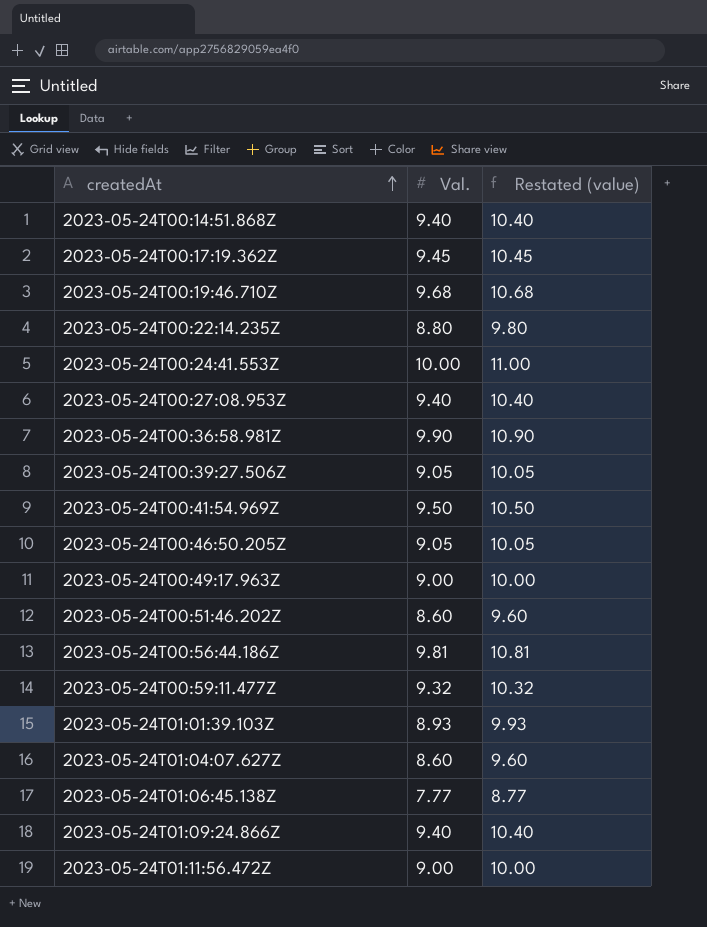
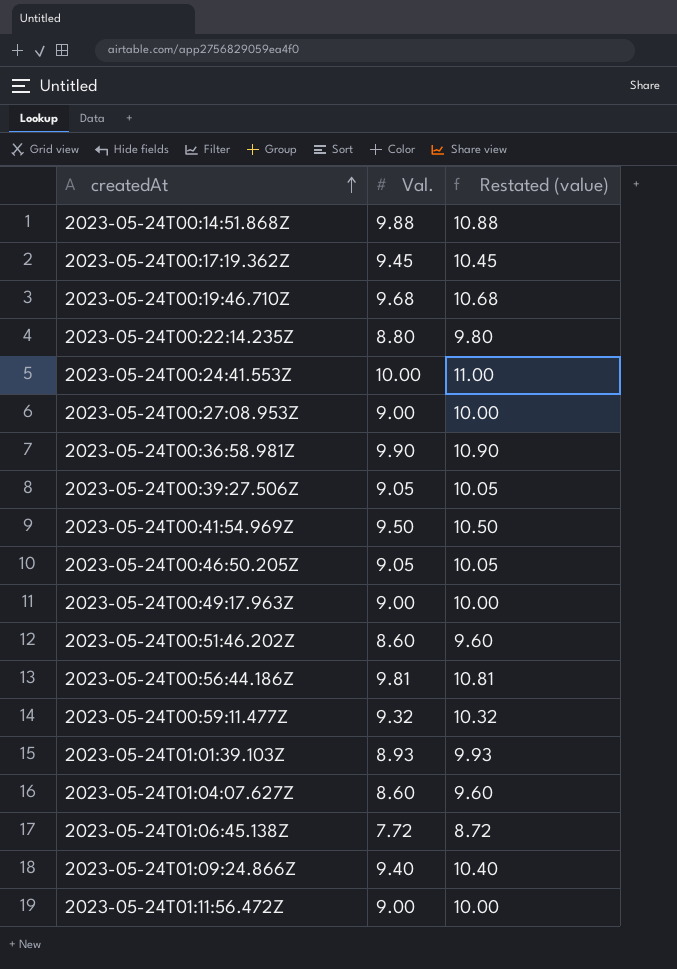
2023-05-24T00:14:51.868Z | Val.: 9.40 -> 9.88
2023-05-24T00:14:51.868Z | Restated (value): 10.40 -> 10.88
2023-05-24T00:27:08.953Z | Val.: 9.40 -> 9.00
2023-05-24T00:27:08.953Z | Restated (value): 10.40 -> 10.00
2023-05-24T01:06:45.138Z | Val.: 7.77 -> 7.72
2023-05-24T01:06:45.138Z | Restated (value): 8.77 -> 8.72

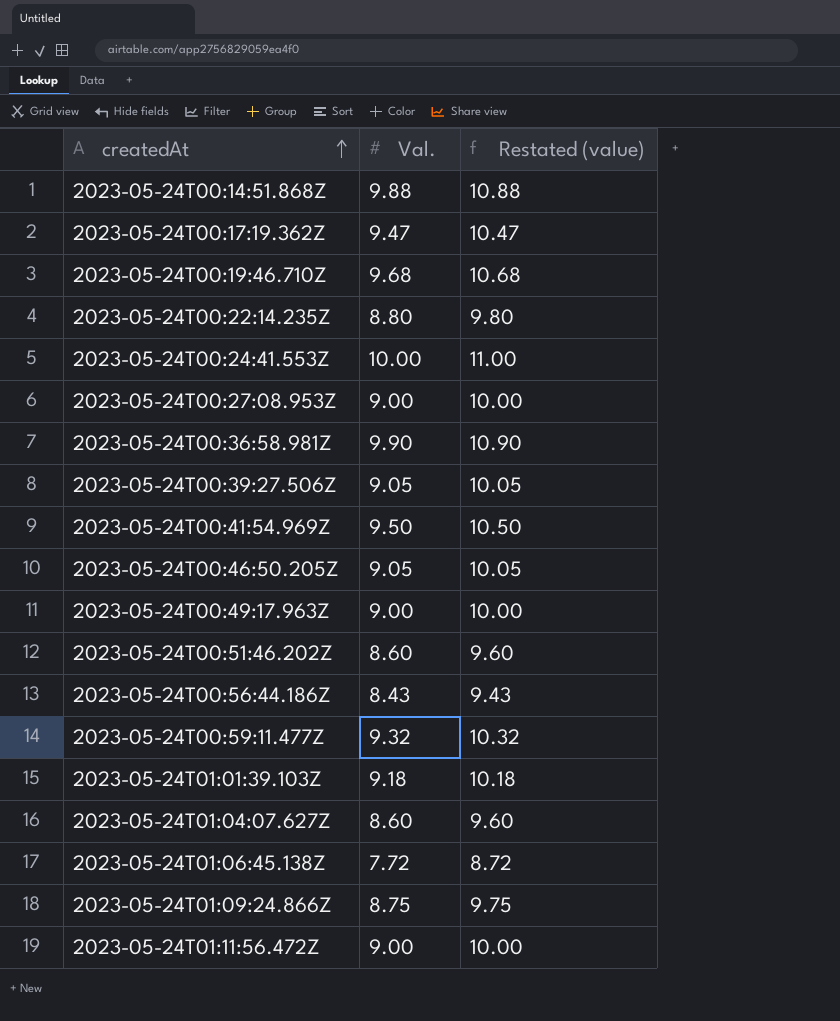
2023-05-24T00:17:19.362Z | Val.: 9.45 -> 9.47
2023-05-24T00:17:19.362Z | Restated (value): 10.45 -> 10.47
2023-05-24T00:56:44.186Z | Val.: 9.81 -> 8.43
2023-05-24T00:56:44.186Z | Restated (value): 10.81 -> 9.43
2023-05-24T01:01:39.103Z | Val.: 8.93 -> 9.18
2023-05-24T01:01:39.103Z | Restated (value): 9.93 -> 10.18
2023-05-24T01:09:24.866Z | Val.: 9.40 -> 8.75
2023-05-24T01:09:24.866Z | Restated (value): 10.40 -> 9.75

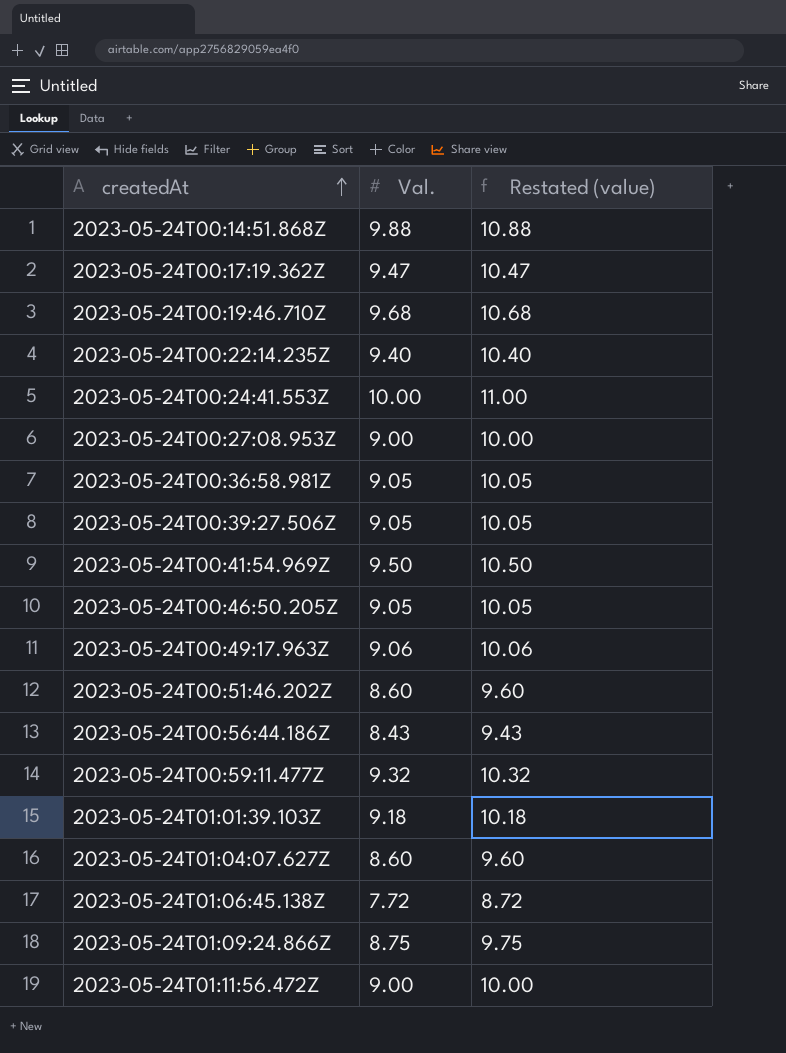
2023-05-24T00:22:14.235Z | Val.: 8.80 -> 9.40
2023-05-24T00:22:14.235Z | Restated (value): 9.80 -> 10.40
2023-05-24T00:36:58.981Z | Val.: 9.90 -> 9.05
2023-05-24T00:36:58.981Z | Restated (value): 10.90 -> 10.05
2023-05-24T00:49:17.963Z | Val.: 9.00 -> 9.06
2023-05-24T00:49:17.963Z | Restated (value): 10.00 -> 10.06

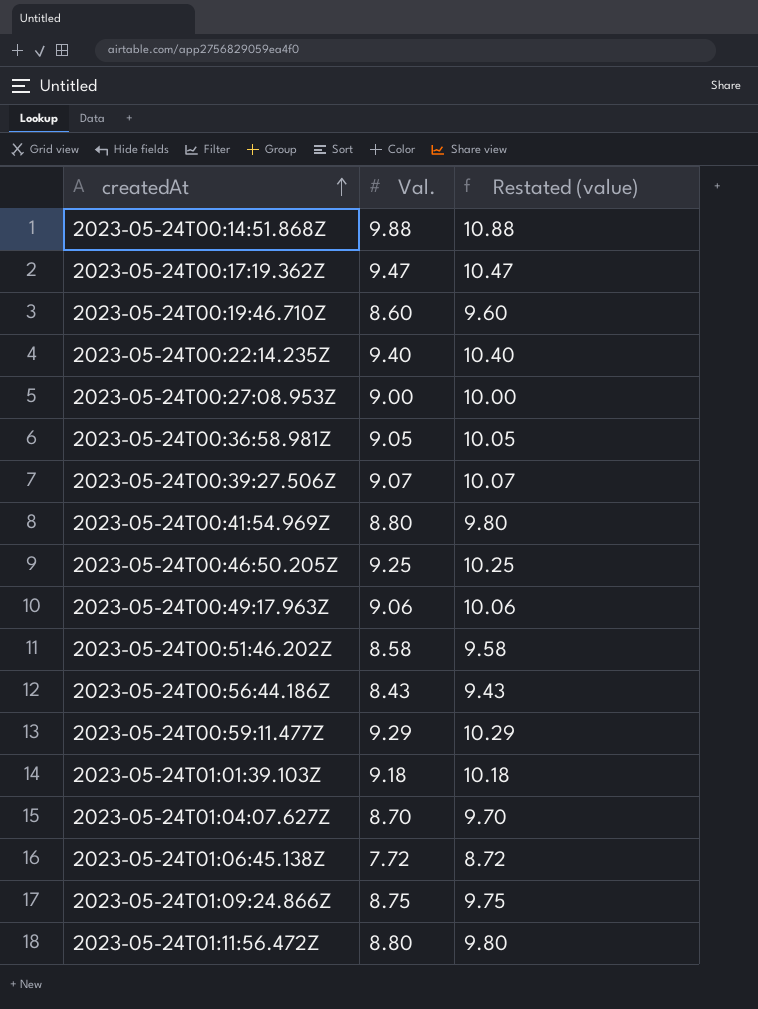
row 2023-05-24T00:24:41.553Z: 10.00 | 11.00 -> none
2023-05-24T00:19:46.710Z | Val.: 9.68 -> 8.60
2023-05-24T00:19:46.710Z | Restated (value): 10.68 -> 9.60
2023-05-24T00:39:27.506Z | Val.: 9.05 -> 9.07
2023-05-24T00:39:27.506Z | Restated (value): 10.05 -> 10.07
2023-05-24T00:41:54.969Z | Val.: 9.50 -> 8.80
2023-05-24T00:41:54.969Z | Restated (value): 10.50 -> 9.80
2023-05-24T00:46:50.205Z | Val.: 9.05 -> 9.25
2023-05-24T00:46:50.205Z | Restated (value): 10.05 -> 10.25
2023-05-24T00:51:46.202Z | Val.: 8.60 -> 8.58
2023-05-24T00:51:46.202Z | Restated (value): 9.60 -> 9.58
2023-05-24T00:59:11.477Z | Val.: 9.32 -> 9.29
2023-05-24T00:59:11.477Z | Restated (value): 10.32 -> 10.29
2023-05-24T01:04:07.627Z | Val.: 8.60 -> 8.70
2023-05-24T01:04:07.627Z | Restated (value): 9.60 -> 9.70
2023-05-24T01:11:56.472Z | Val.: 9.00 -> 8.80
2023-05-24T01:11:56.472Z | Restated (value): 10.00 -> 9.80

